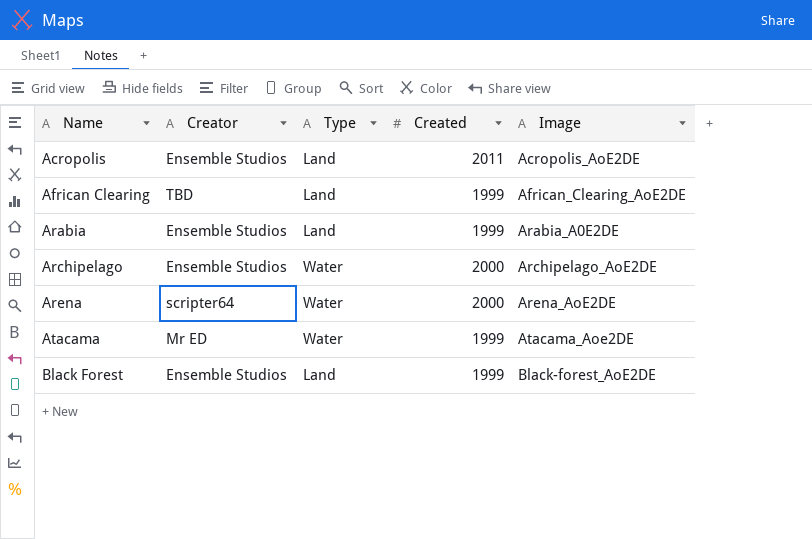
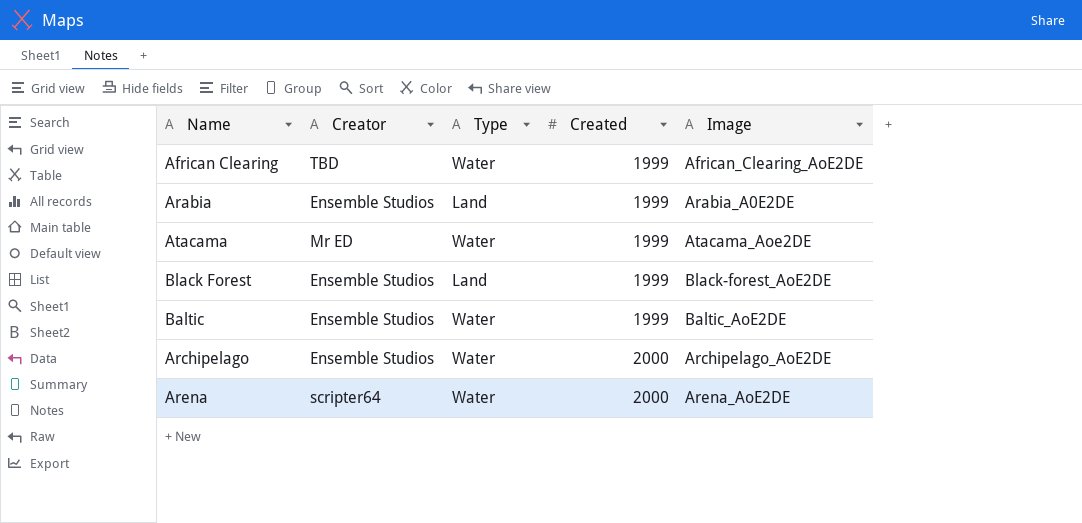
row order: Name ascending -> Created ascending
row Acropolis: Ensemble Studios | Land | 2011 | Acropolis_AoE2DE -> none
African Clearing | Type: Land -> Water
row Baltic: none -> Ensemble Studios | Water | 1999 | Baltic_AoE2DE

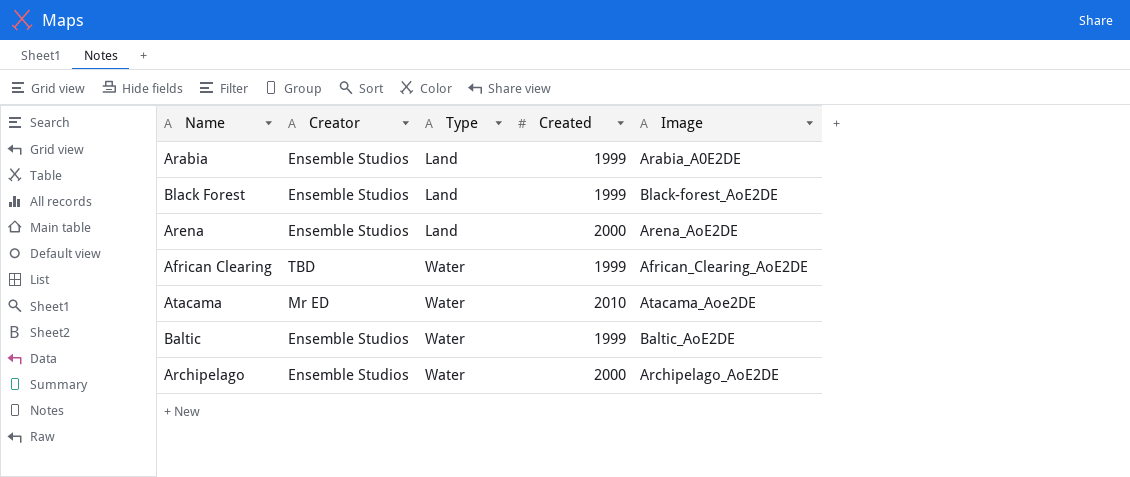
row order: Created ascending -> Type ascending
Arena | Creator: scripter64 -> Ensemble Studios
Arena | Type: Water -> Land
Atacama | Created: 1999 -> 2010

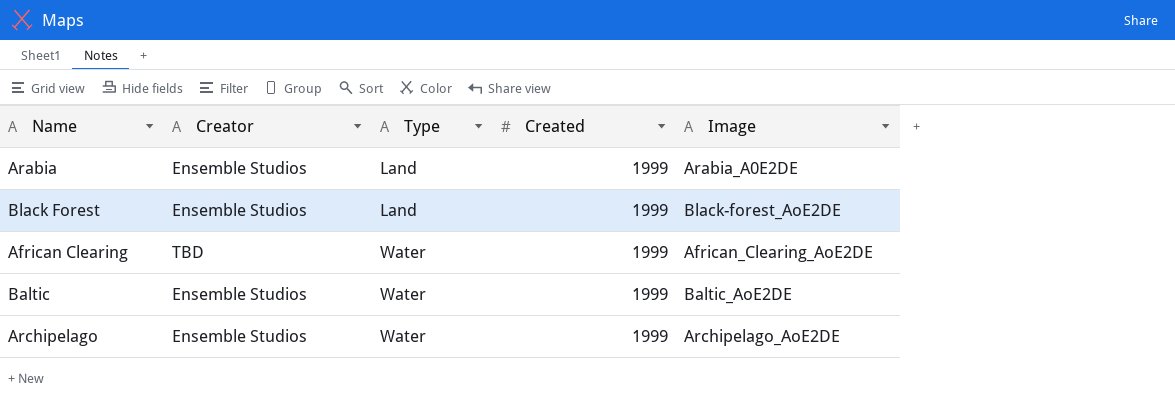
row Arena: Ensemble Studios | Land | 2000 | Arena_AoE2DE -> none
row Atacama: Mr ED | Water | 2010 | Atacama_Aoe2DE -> none
Archipelago | Created: 2000 -> 1999

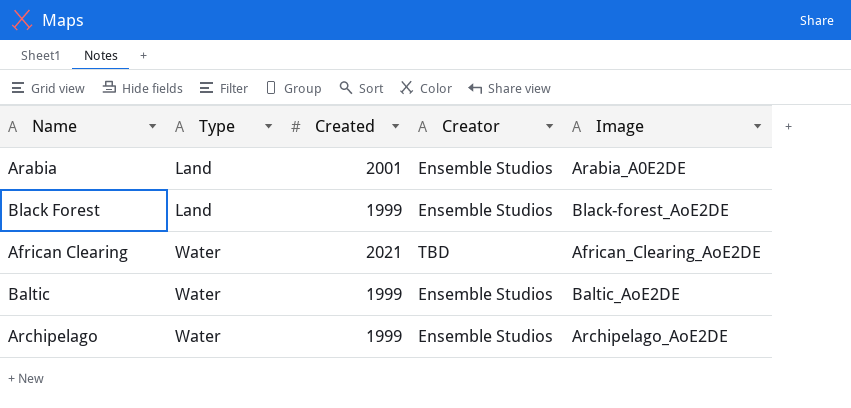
column Creator | position: 2 -> 4
Arabia | Created: 1999 -> 2001
African Clearing | Created: 1999 -> 2021

